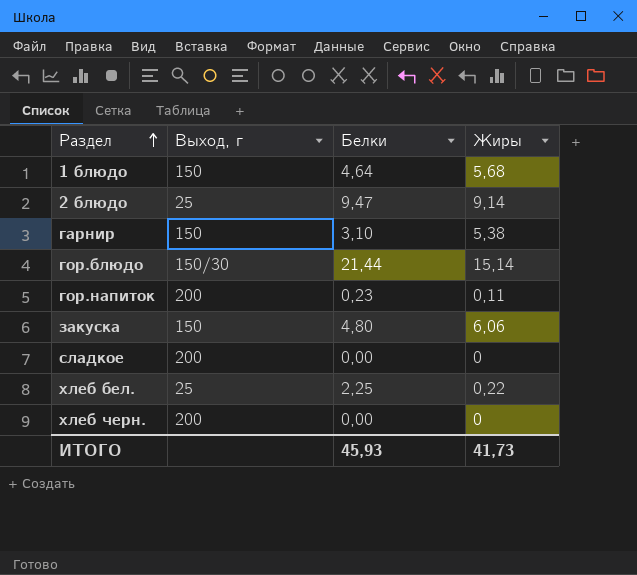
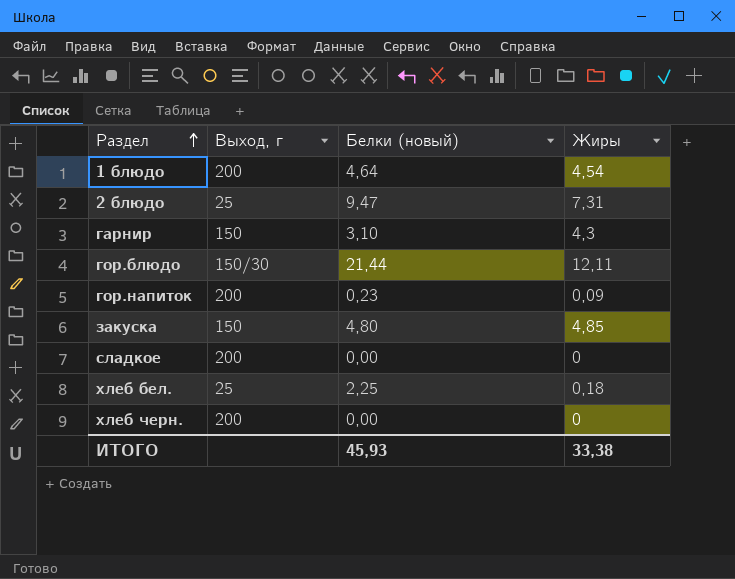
column name: Белки -> Белки (новый)
1 блюдо | Выход, г: 150 -> 200
1 блюдо | Жиры: 5,68 -> 4,54
2 блюдо | Жиры: 9,14 -> 7,31
гарнир | Жиры: 5,38 -> 4,3
гор.блюдо | Жиры: 15,14 -> 12,11
гор.напиток | Жиры: 0,11 -> 0,09
закуска | Жиры: 6,06 -> 4,85
хлеб бел. | Жиры: 0,22 -> 0,18
ИТОГО | Жиры: 41,73 -> 33,38

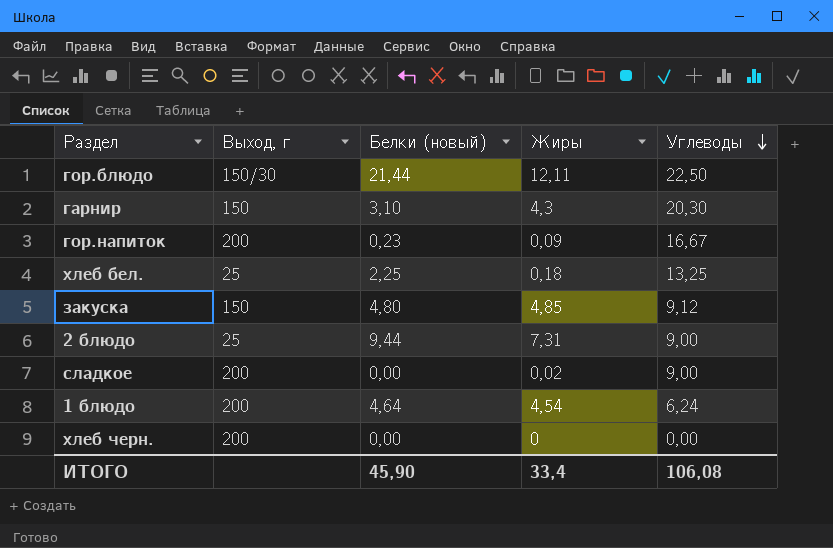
row order: Раздел ascending -> Углеводы descending
column Углеводы | position: none -> 5
2 блюдо | Белки (новый): 9,47 -> 9,44
сладкое | Жиры: 0 -> 0,02
ИТОГО | Белки (новый): 45,93 -> 45,90
ИТОГО | Жиры: 33,38 -> 33,4

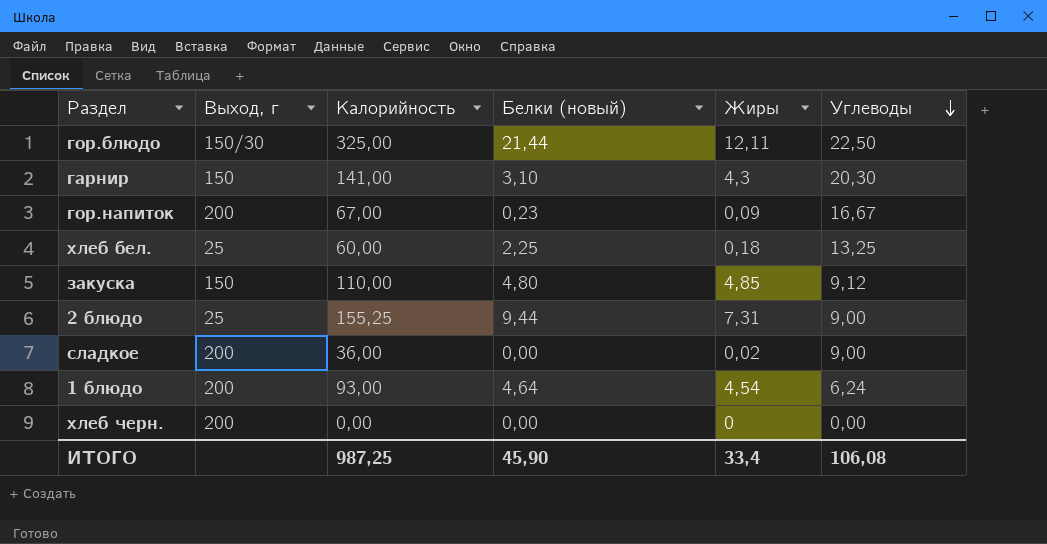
column Калорийность | position: none -> 3

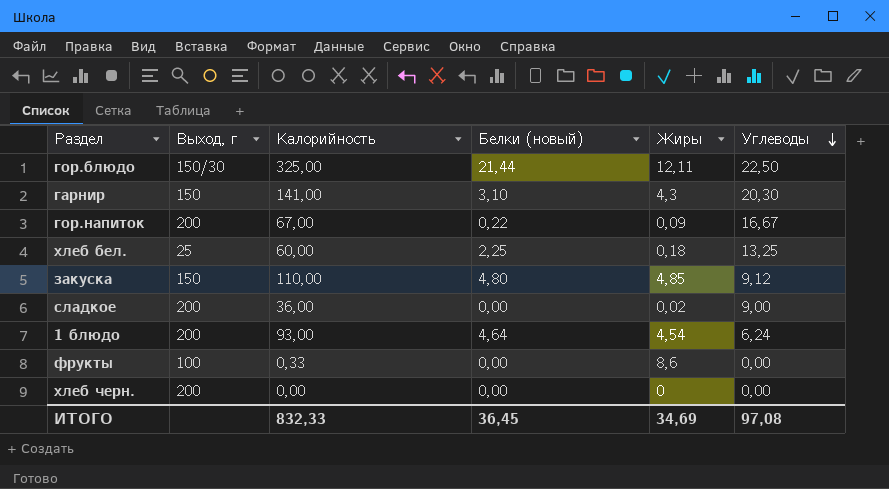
row 2 блюдо: 25 | 155,25 | 9,44 | 7,31 | 9,00 -> none
гор.напиток | Белки (новый): 0,23 -> 0,22
row фрукты: none -> 100 | 0,33 | 0,00 | 8,6 | 0,00
ИТОГО | Калорийность: 987,25 -> 832,33
ИТОГО | Белки (новый): 45,90 -> 36,45
ИТОГО | Жиры: 33,4 -> 34,69
ИТОГО | Углеводы: 106,08 -> 97,08

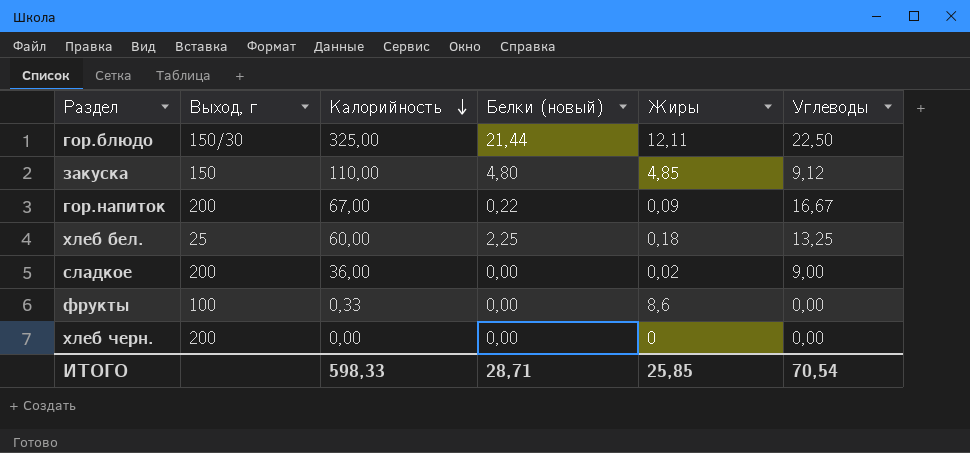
row order: Углеводы descending -> Калорийность descending
row гарнир: 150 | 141,00 | 3,10 | 4,3 | 20,30 -> none
row 1 блюдо: 200 | 93,00 | 4,64 | 4,54 | 6,24 -> none
ИТОГО | Калорийность: 832,33 -> 598,33
ИТОГО | Белки (новый): 36,45 -> 28,71
ИТОГО | Жиры: 34,69 -> 25,85
ИТОГО | Углеводы: 97,08 -> 70,54

